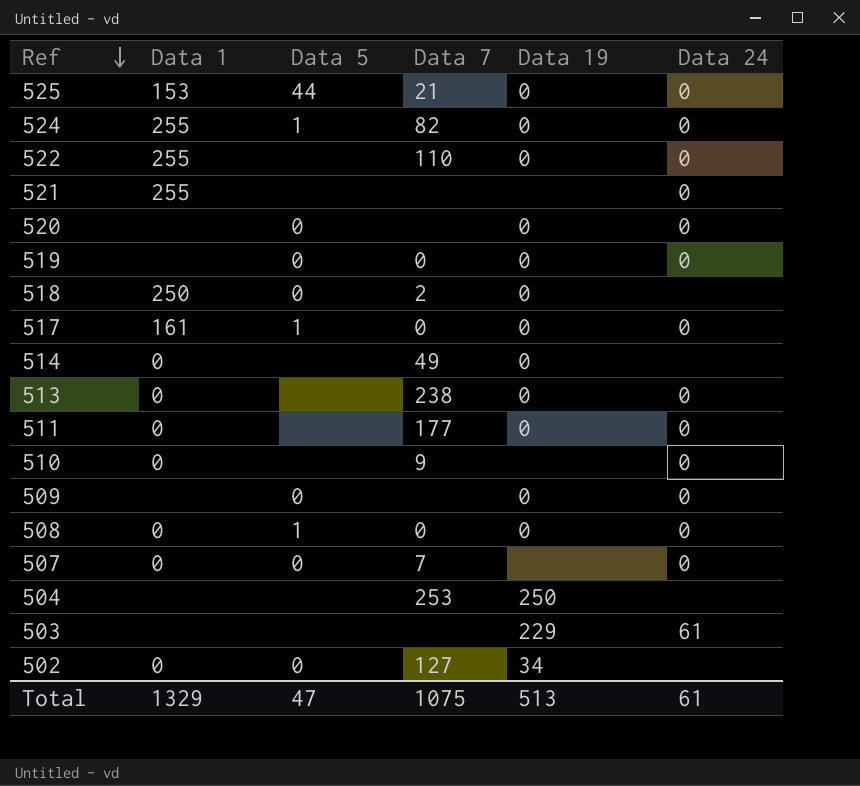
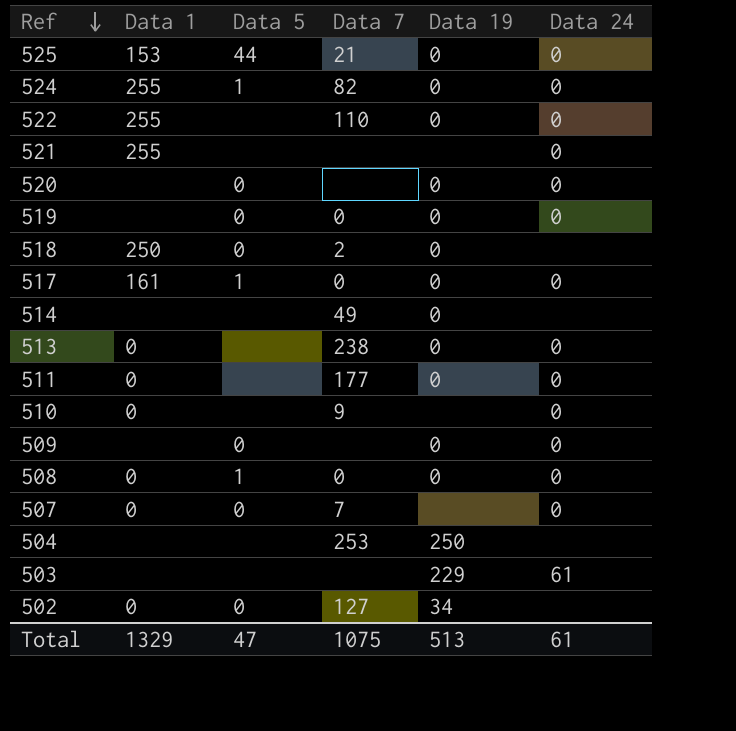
514 | Data 1: 0 -> none

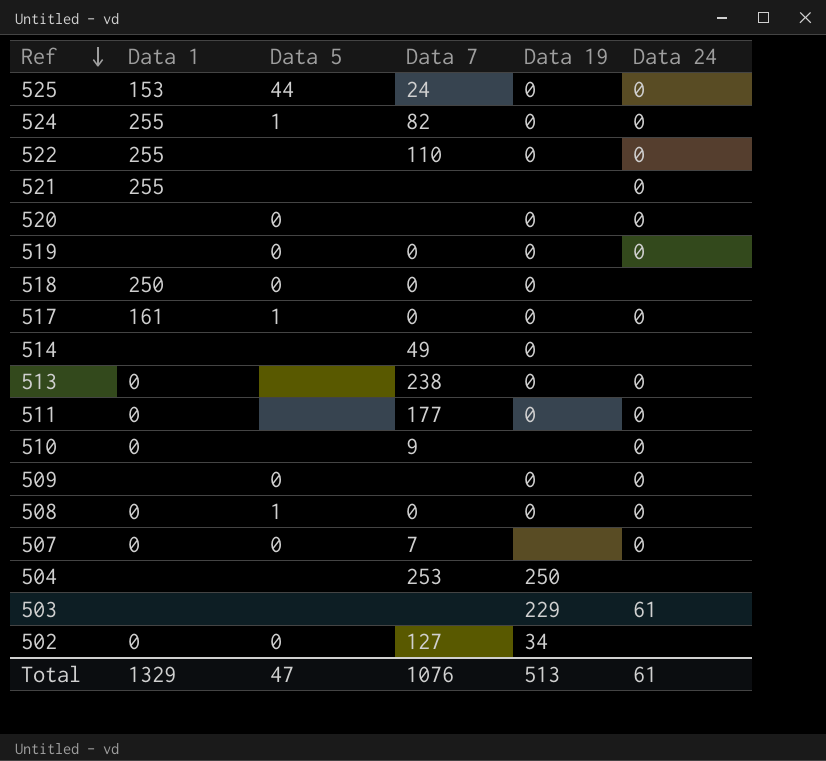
525 | Data 7: 21 -> 24
518 | Data 7: 2 -> 0
Total | Data 7: 1075 -> 1076

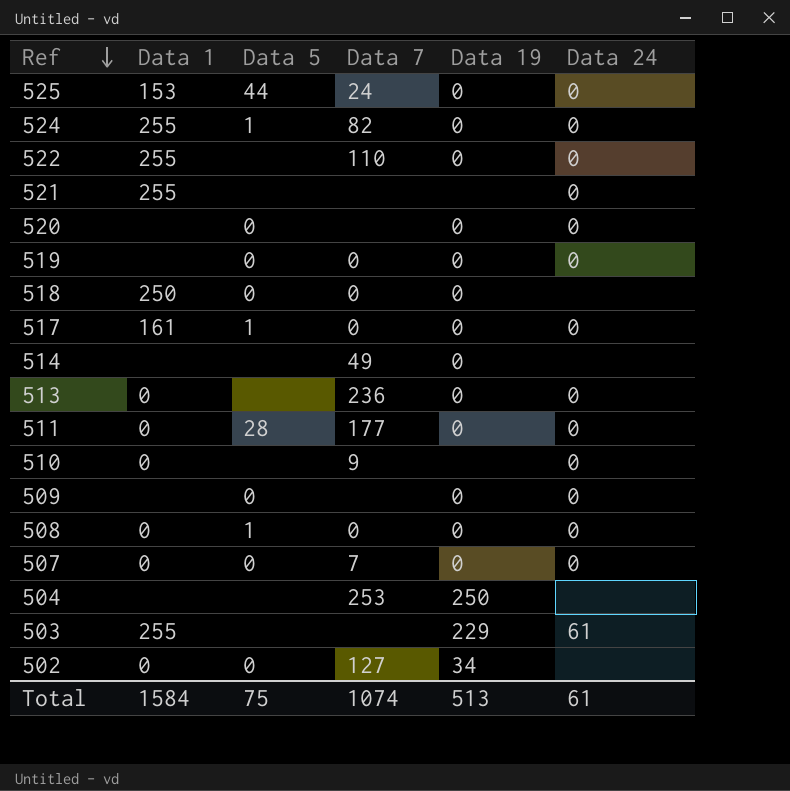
513 | Data 7: 238 -> 236
511 | Data 5: none -> 28
507 | Data 19: none -> 0
503 | Data 1: none -> 255
Total | Data 1: 1329 -> 1584
Total | Data 5: 47 -> 75
Total | Data 7: 1076 -> 1074

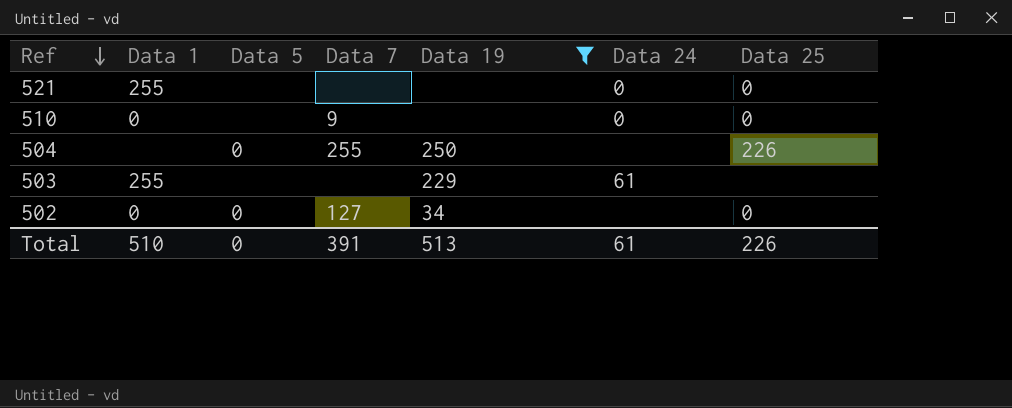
filter: none -> Data 19 != 0
column Data 25 | position: none -> 7
504 | Data 5: none -> 0
504 | Data 7: 253 -> 255
Total | Data 1: 1584 -> 510
Total | Data 5: 75 -> 0
Total | Data 7: 1074 -> 391

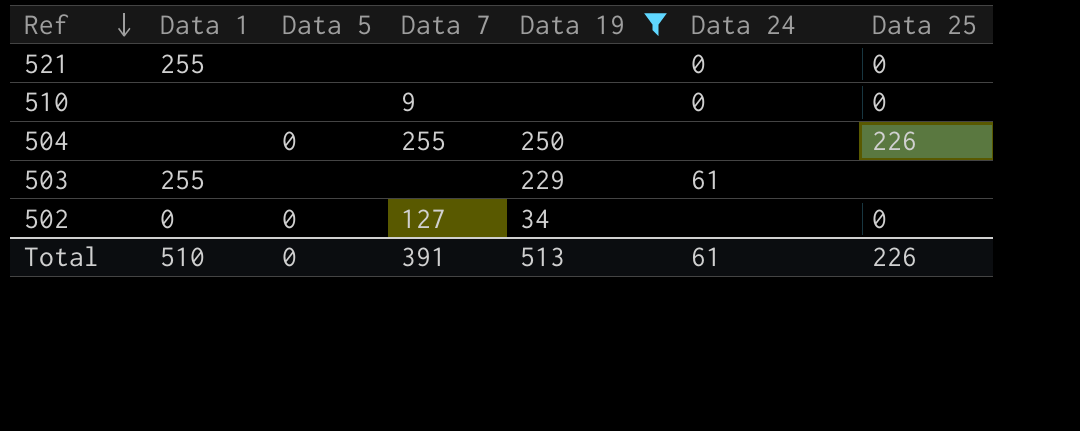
510 | Data 1: 0 -> none

